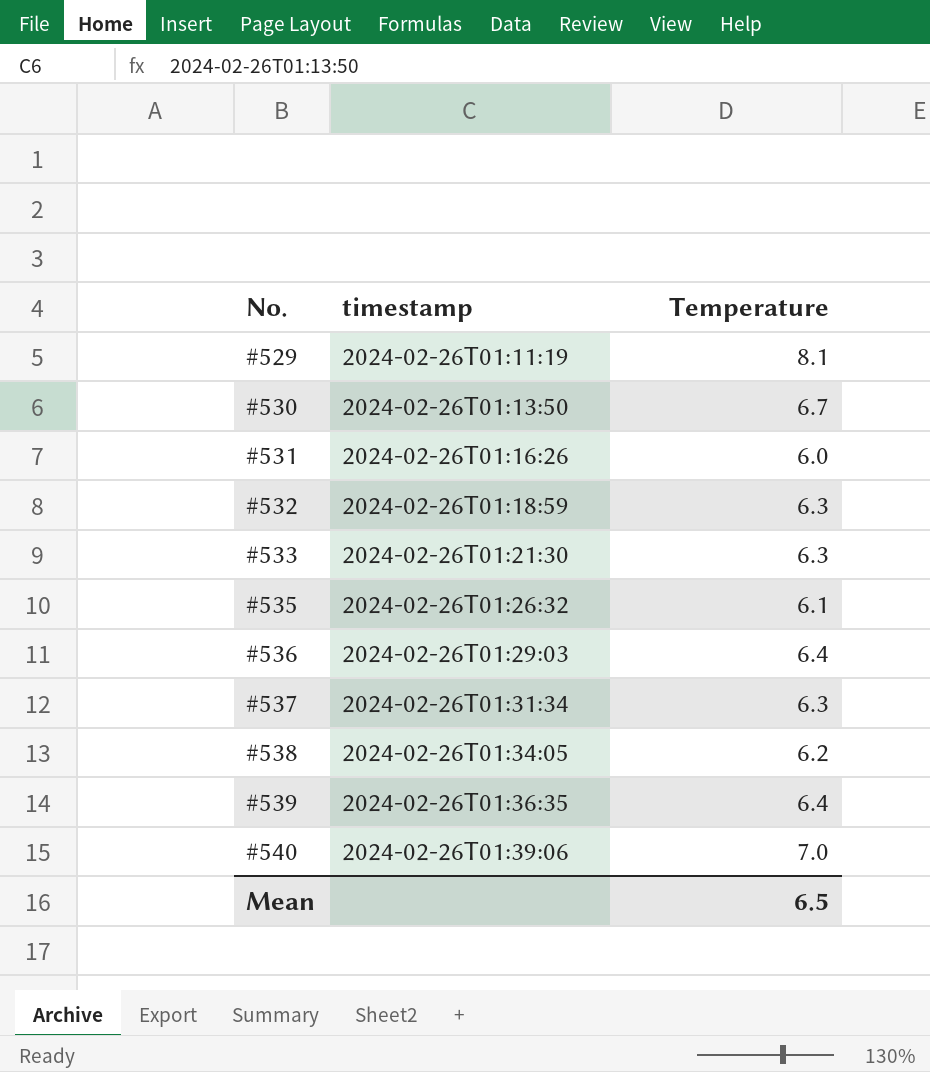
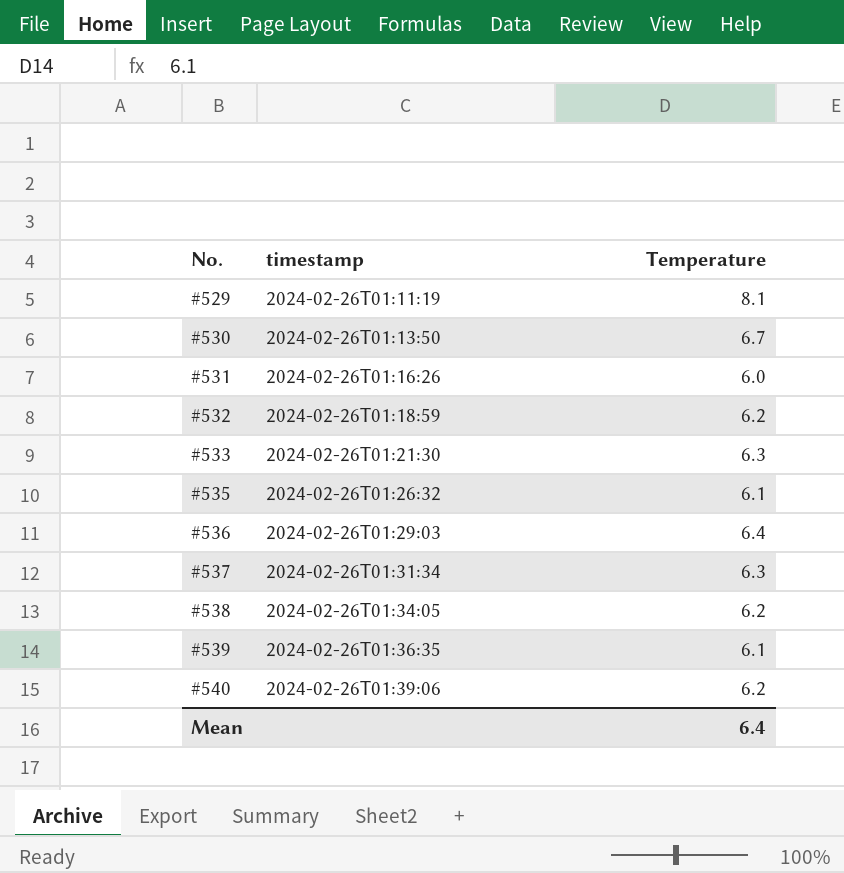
#532 | Temperature: 6.3 -> 6.2
#539 | Temperature: 6.4 -> 6.1
#540 | Temperature: 7.0 -> 6.2
Mean | Temperature: 6.5 -> 6.4

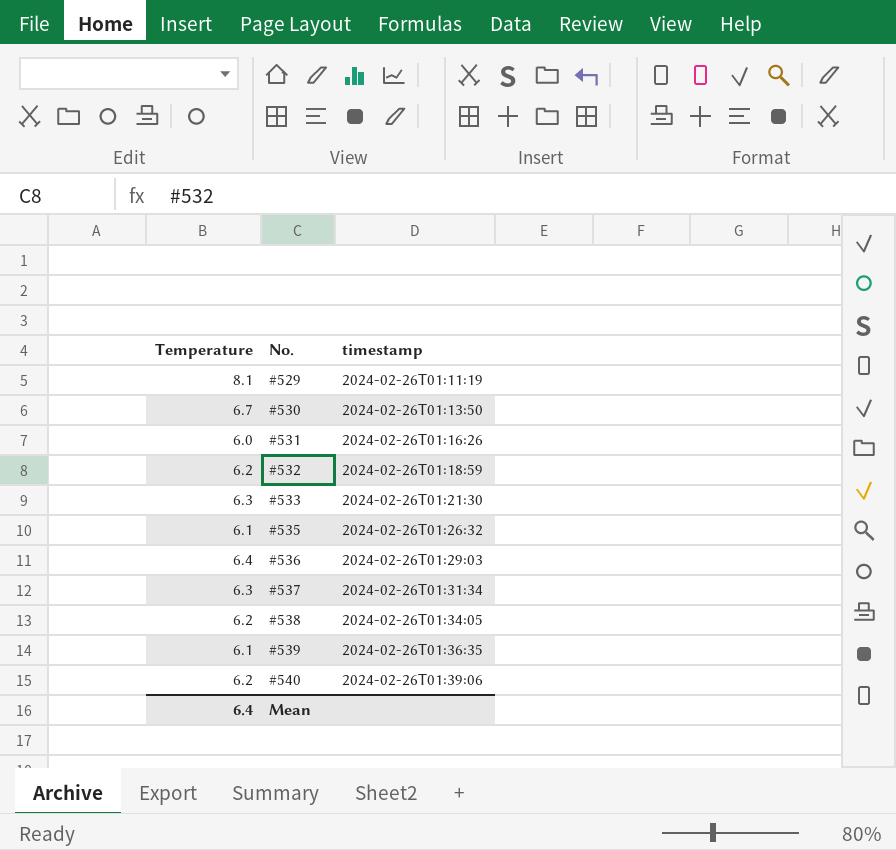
column Temperature | position: 3 -> 1

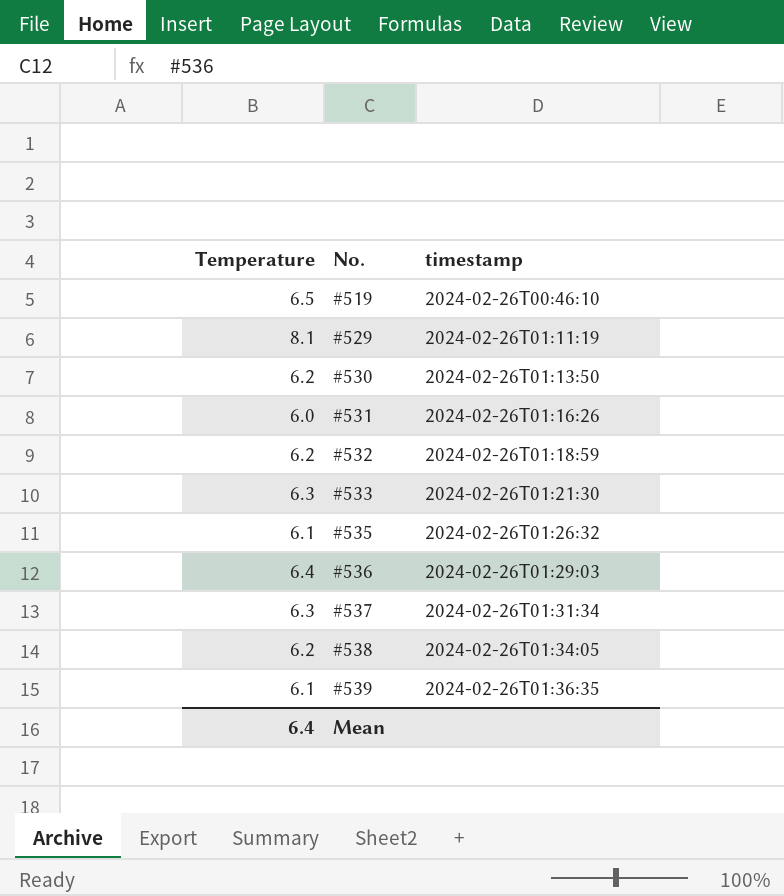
row #540: 6.2 | 2024-02-26T01:39:06 -> none
row #519: none -> 6.5 | 2024-02-26T00:46:10
#530 | Temperature: 6.7 -> 6.2

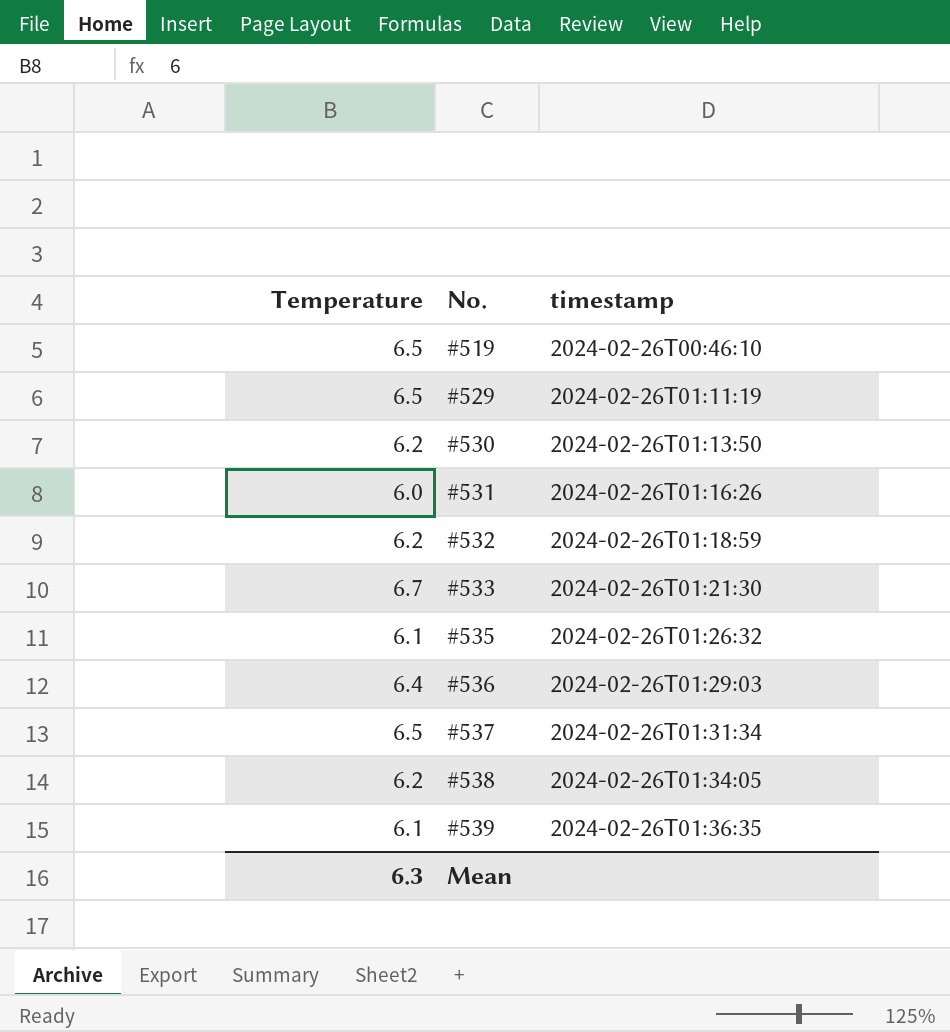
#529 | Temperature: 8.1 -> 6.5
#533 | Temperature: 6.3 -> 6.7
#537 | Temperature: 6.3 -> 6.5
Mean | Temperature: 6.4 -> 6.3

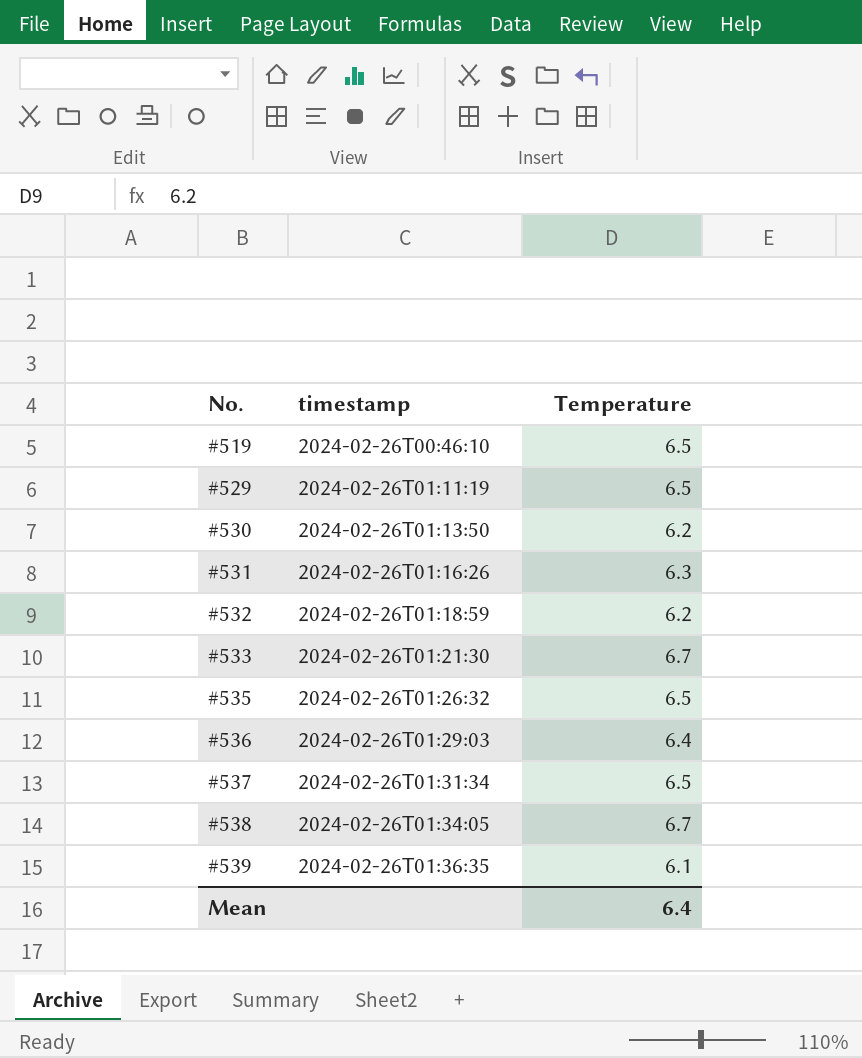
column Temperature | position: 1 -> 3
#531 | Temperature: 6.0 -> 6.3
#535 | Temperature: 6.1 -> 6.5
#538 | Temperature: 6.2 -> 6.7
Mean | Temperature: 6.3 -> 6.4

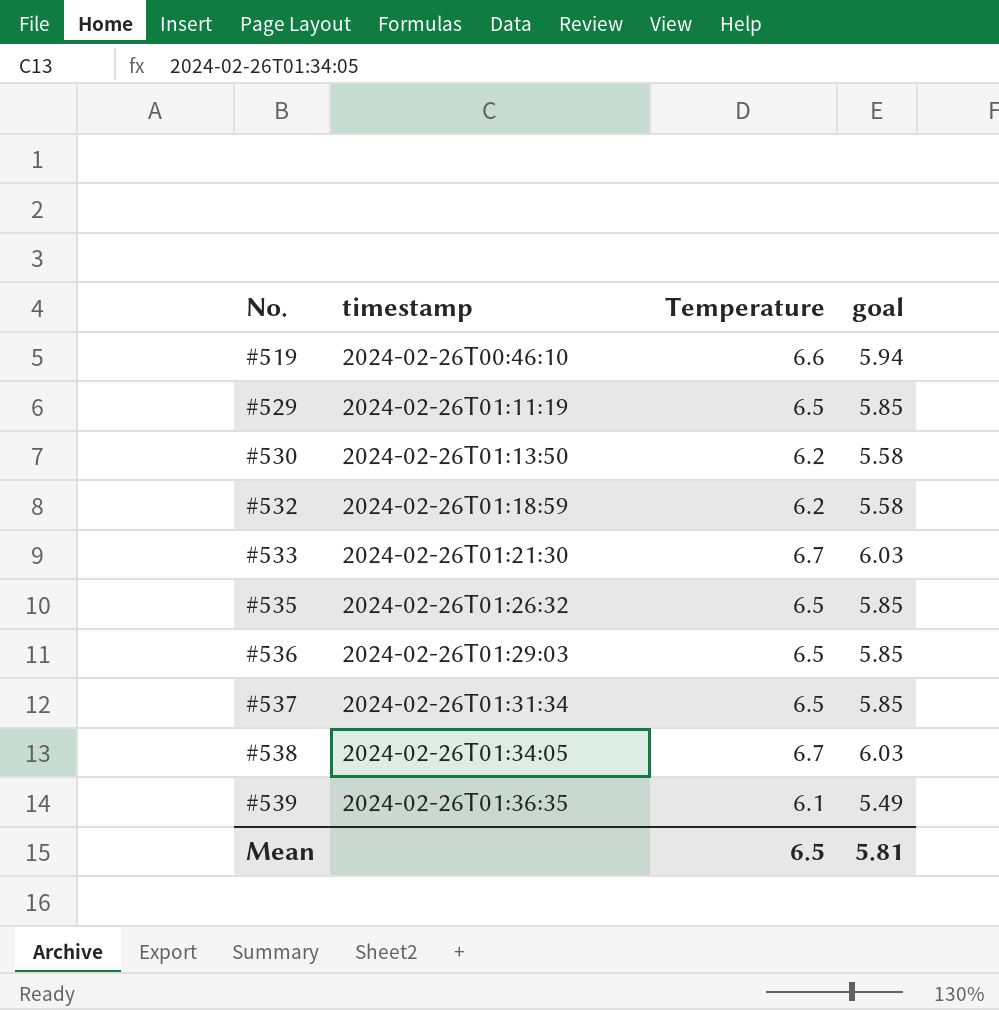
column goal | formula: none -> [Temperature] * 0.9
row #531: 2024-02-26T01:16:26 | 6.3 -> none
#519 | Temperature: 6.5 -> 6.6
#536 | Temperature: 6.4 -> 6.5
Mean | Temperature: 6.4 -> 6.5

